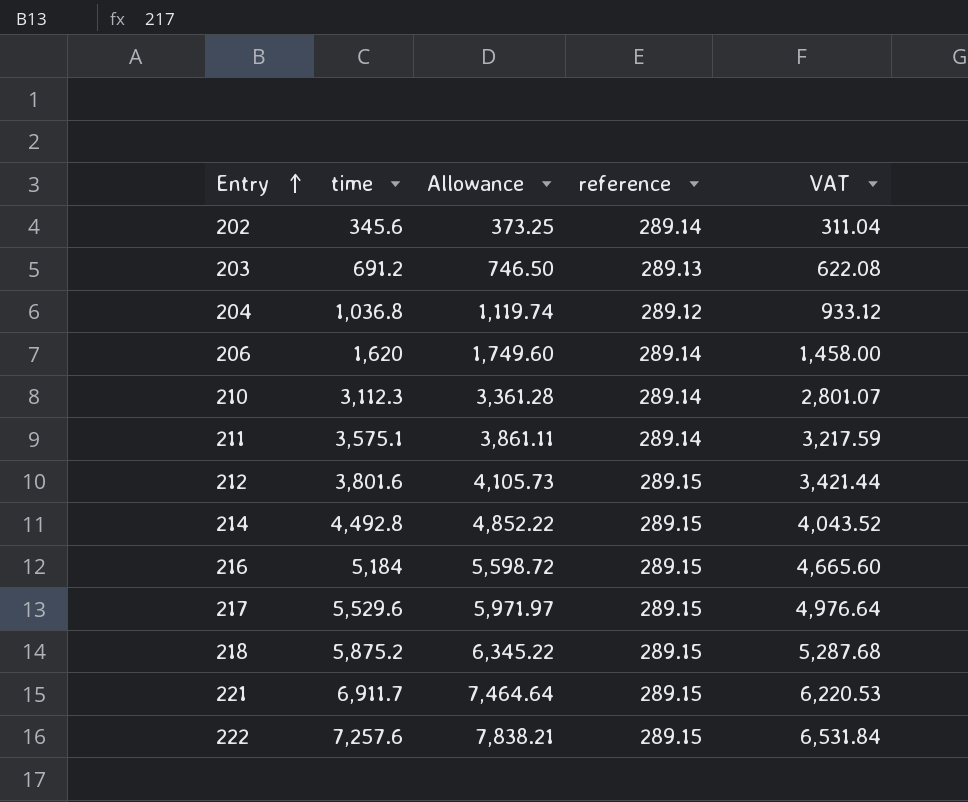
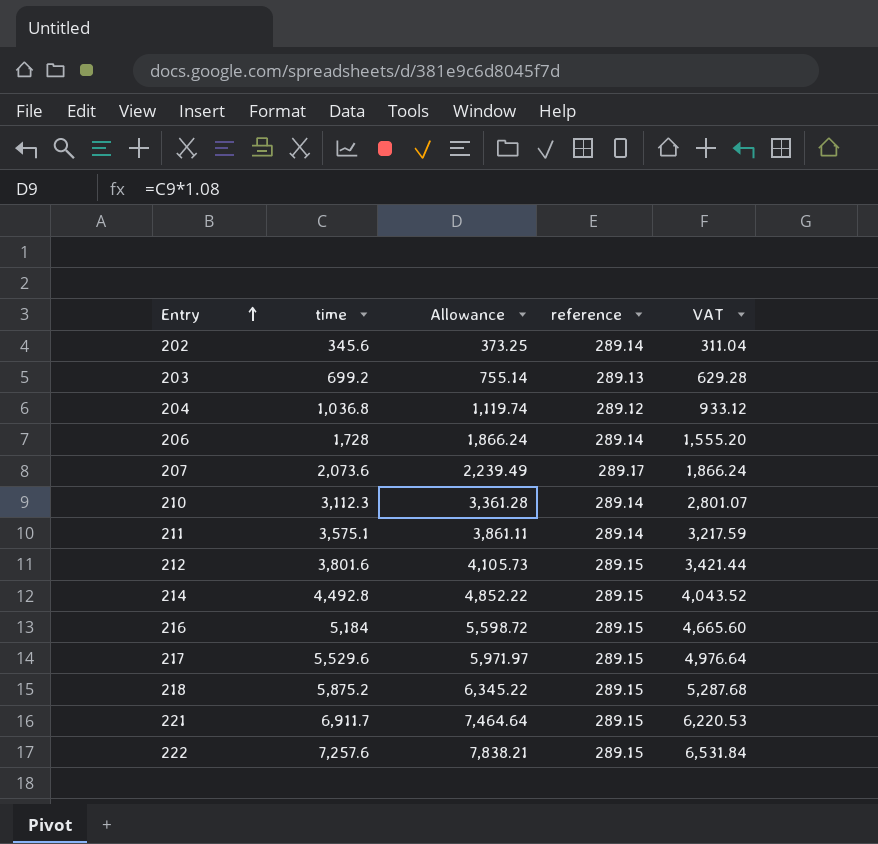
203 | time: 691.2 -> 699.2
203 | Allowance: 746.50 -> 755.14
203 | VAT: 622.08 -> 629.28
206 | time: 1,620 -> 1,728
206 | Allowance: 1,749.60 -> 1,866.24
206 | VAT: 1,458.00 -> 1,555.20
row 207: none -> 2,073.6 | 2,239.49 | 289.17 | 1,866.24

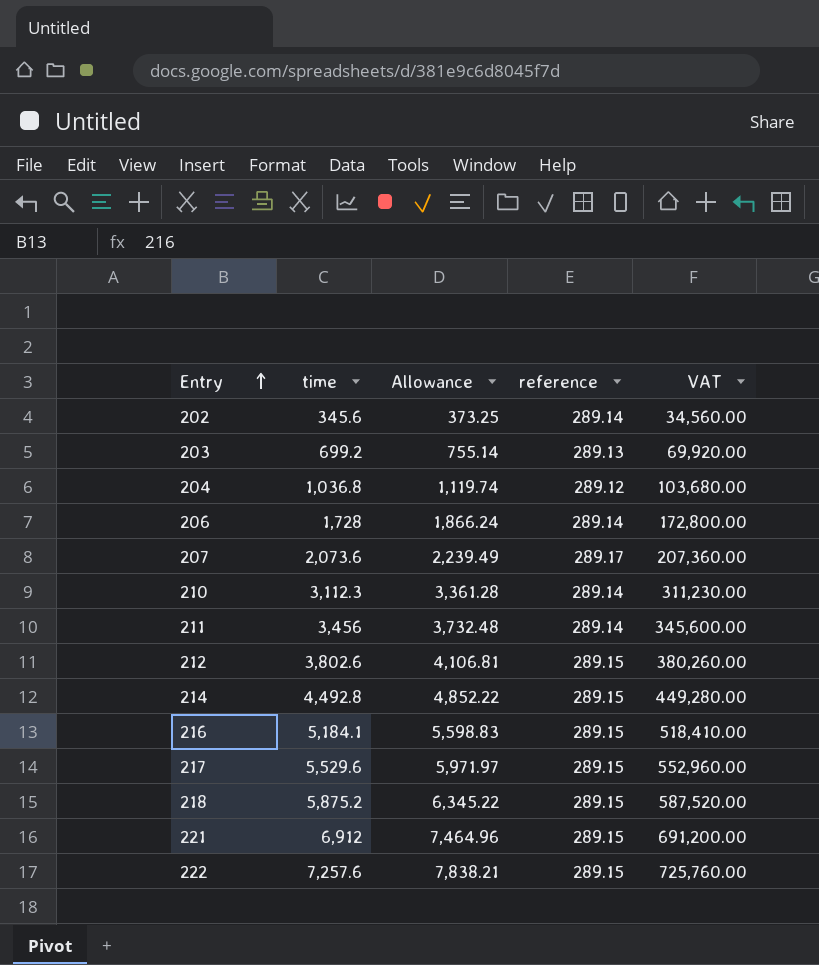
column VAT | formula: [time] * 0.9 -> [time] * 100
211 | time: 3,575.1 -> 3,456
211 | Allowance: 3,861.11 -> 3,732.48
212 | time: 3,801.6 -> 3,802.6
212 | Allowance: 4,105.73 -> 4,106.81
216 | time: 5,184 -> 5,184.1
216 | Allowance: 5,598.72 -> 5,598.83
221 | time: 6,911.7 -> 6,912
221 | Allowance: 7,464.64 -> 7,464.96

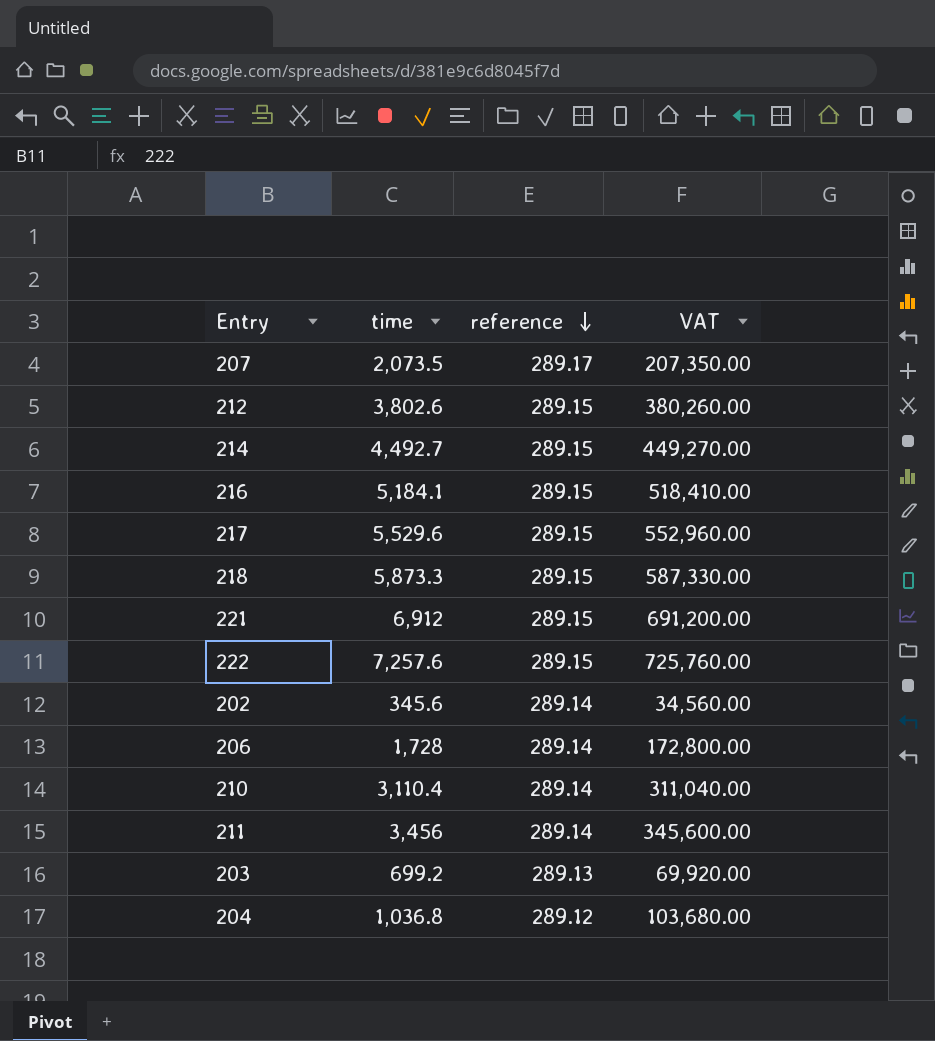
row order: Entry ascending -> reference descending
column Allowance | formula: [time] * 1.08 -> none
207 | time: 2,073.6 -> 2,073.5
207 | VAT: 207,360.00 -> 207,350.00
214 | time: 4,492.8 -> 4,492.7
214 | VAT: 449,280.00 -> 449,270.00
218 | time: 5,875.2 -> 5,873.3
218 | VAT: 587,520.00 -> 587,330.00
210 | time: 3,112.3 -> 3,110.4
210 | VAT: 311,230.00 -> 311,040.00

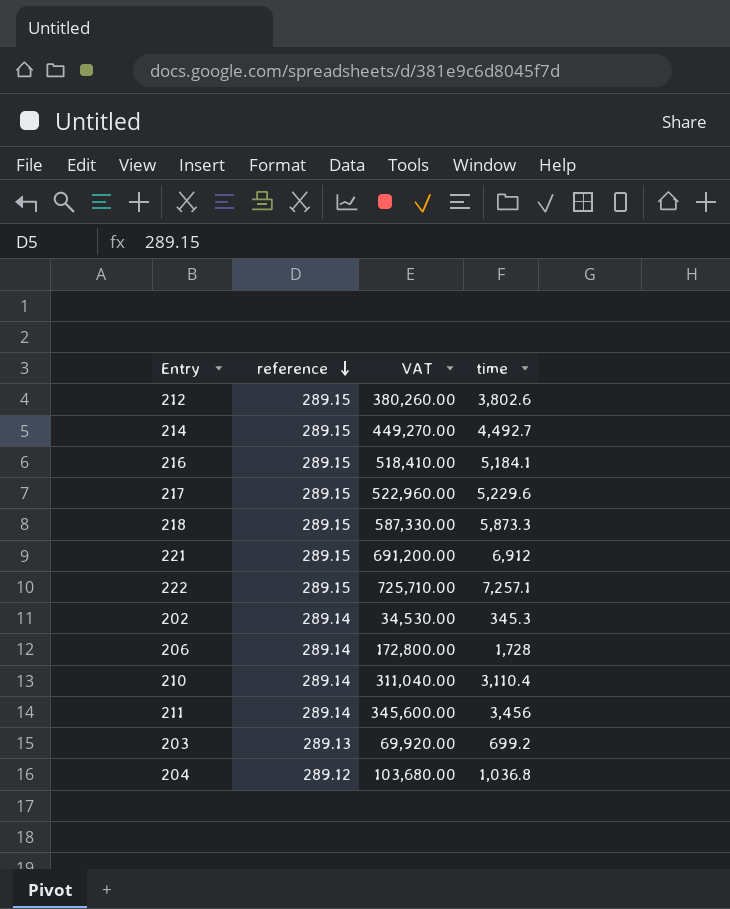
column time | position: 2 -> 4
row 207: 2,073.5 | 289.17 | 207,350.00 -> none
217 | VAT: 552,960.00 -> 522,960.00
217 | time: 5,529.6 -> 5,229.6
222 | VAT: 725,760.00 -> 725,710.00
222 | time: 7,257.6 -> 7,257.1
202 | VAT: 34,560.00 -> 34,530.00
202 | time: 345.6 -> 345.3

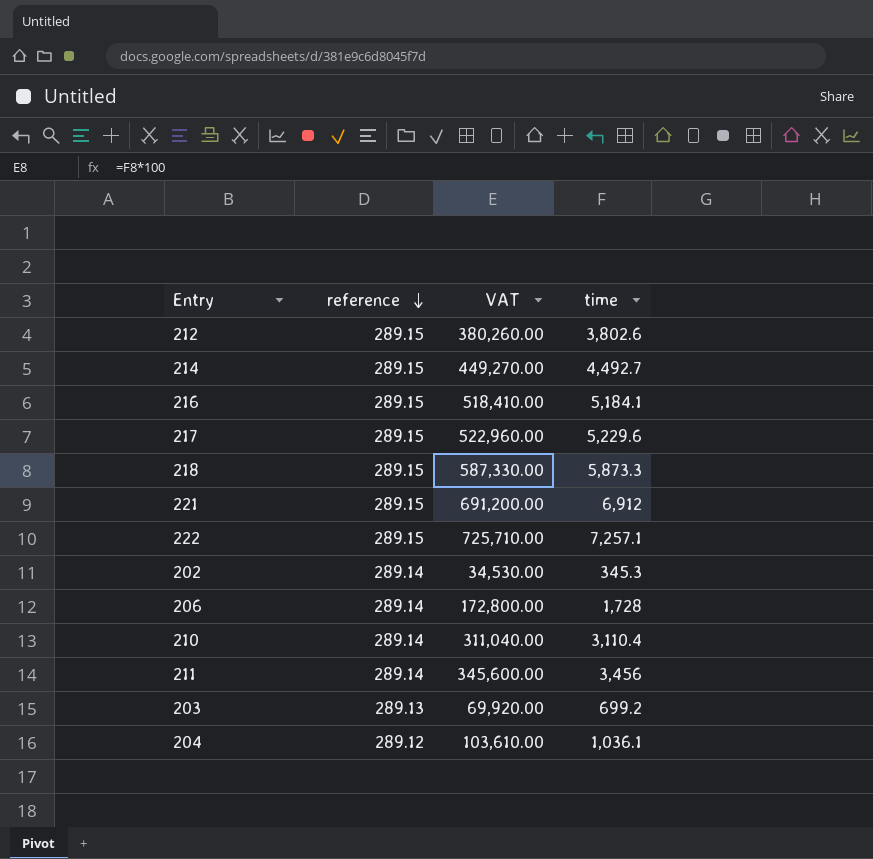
204 | VAT: 103,680.00 -> 103,610.00
204 | time: 1,036.8 -> 1,036.1

